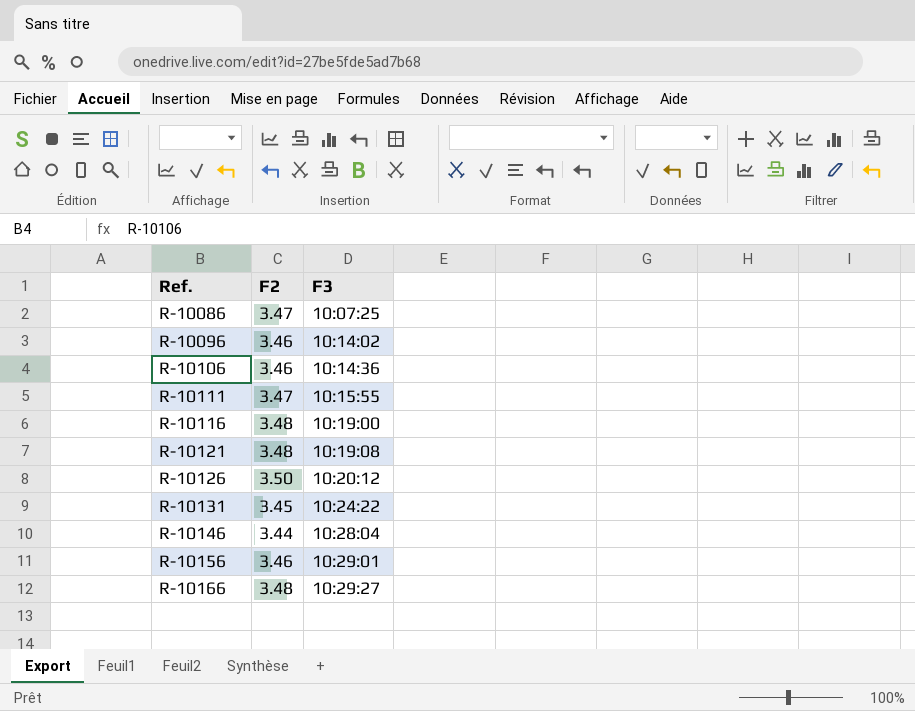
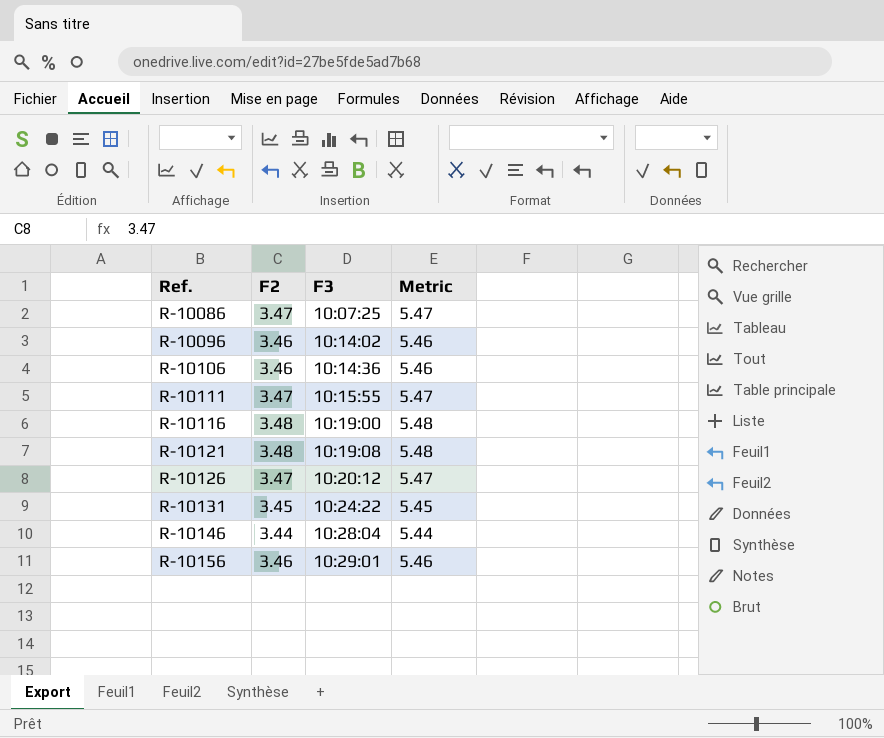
column Metric | formula: none -> [F2] + 2
row R-10166: 3.48 | 10:29:27 -> none
R-10126 | F2: 3.50 -> 3.47

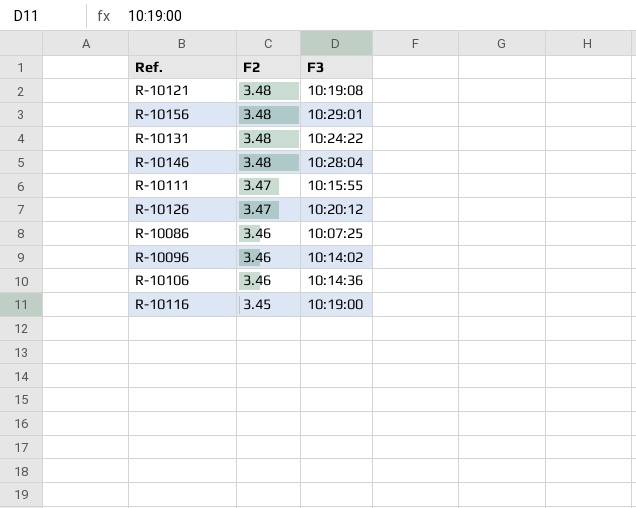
row order: Ref. ascending -> F2 descending
column Metric | formula: [F2] + 2 -> none
R-10156 | F2: 3.46 -> 3.48
R-10131 | F2: 3.45 -> 3.48
R-10146 | F2: 3.44 -> 3.48
R-10086 | F2: 3.47 -> 3.46
R-10116 | F2: 3.48 -> 3.45

